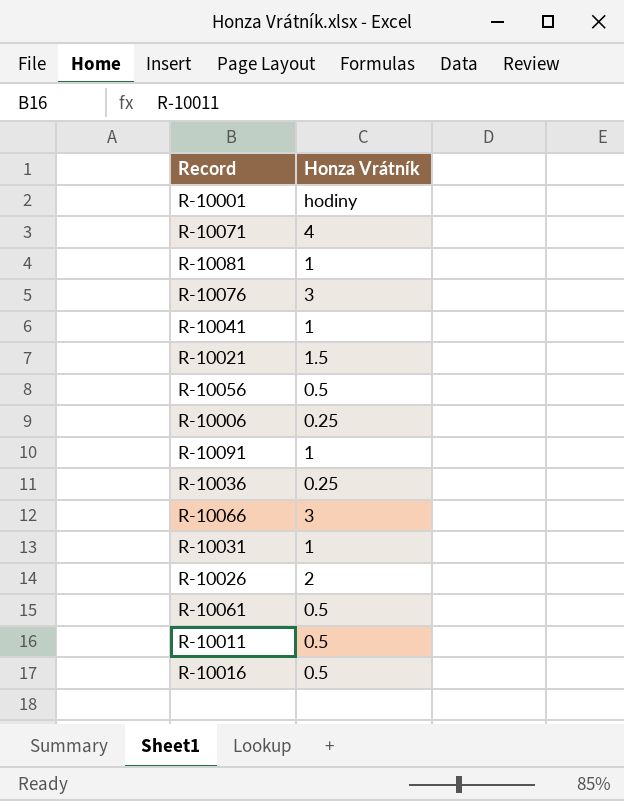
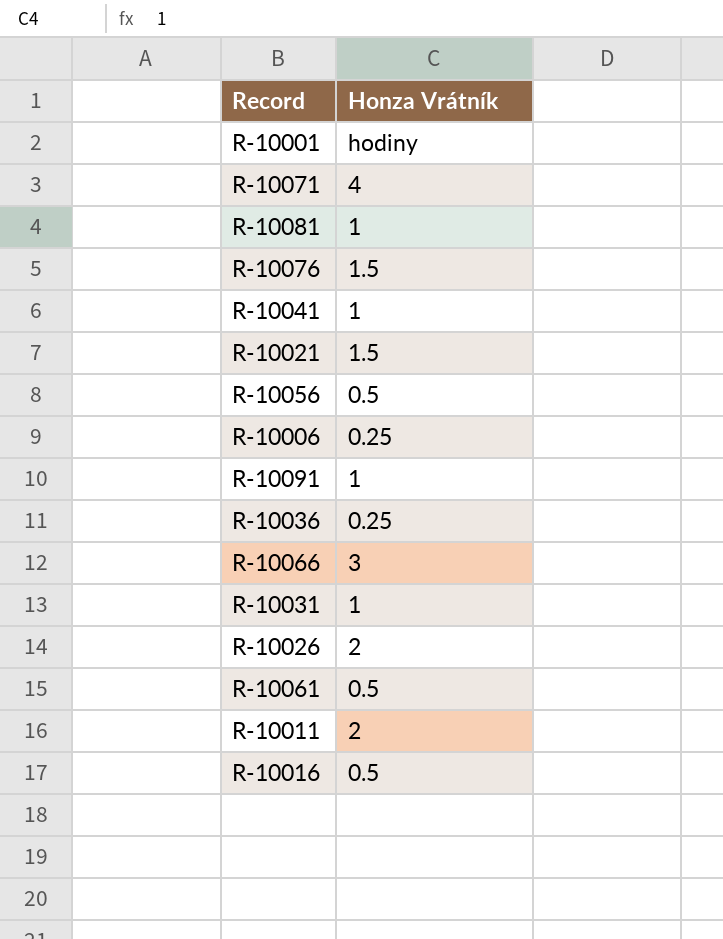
R-10076 | Honza Vrátník: 3 -> 1.5
R-10011 | Honza Vrátník: 0.5 -> 2

